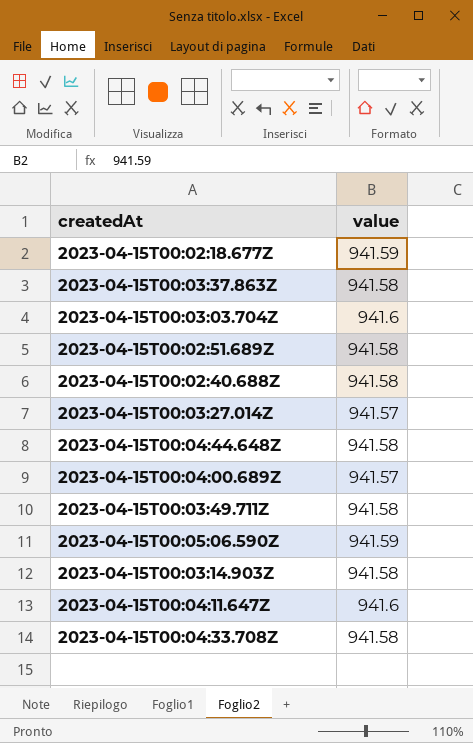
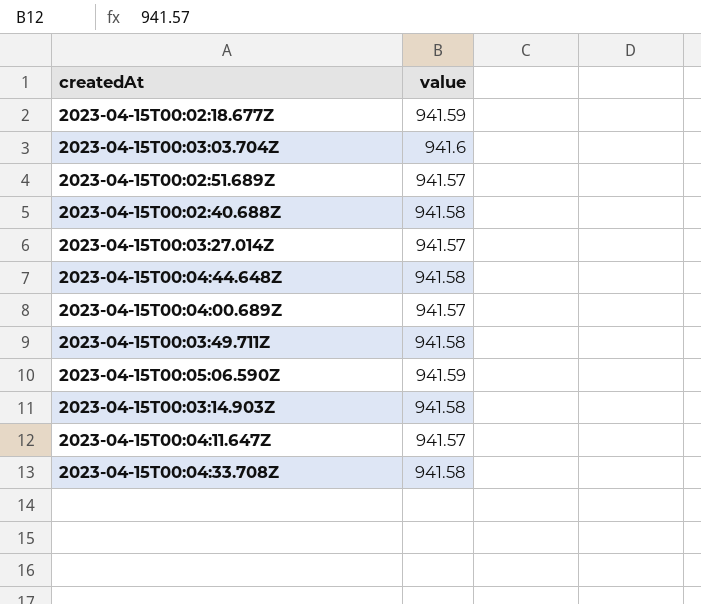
row 2023-04-15T00:03:37.863Z: 941.58 -> none
2023-04-15T00:02:51.689Z | value: 941.58 -> 941.57
2023-04-15T00:04:11.647Z | value: 941.6 -> 941.57

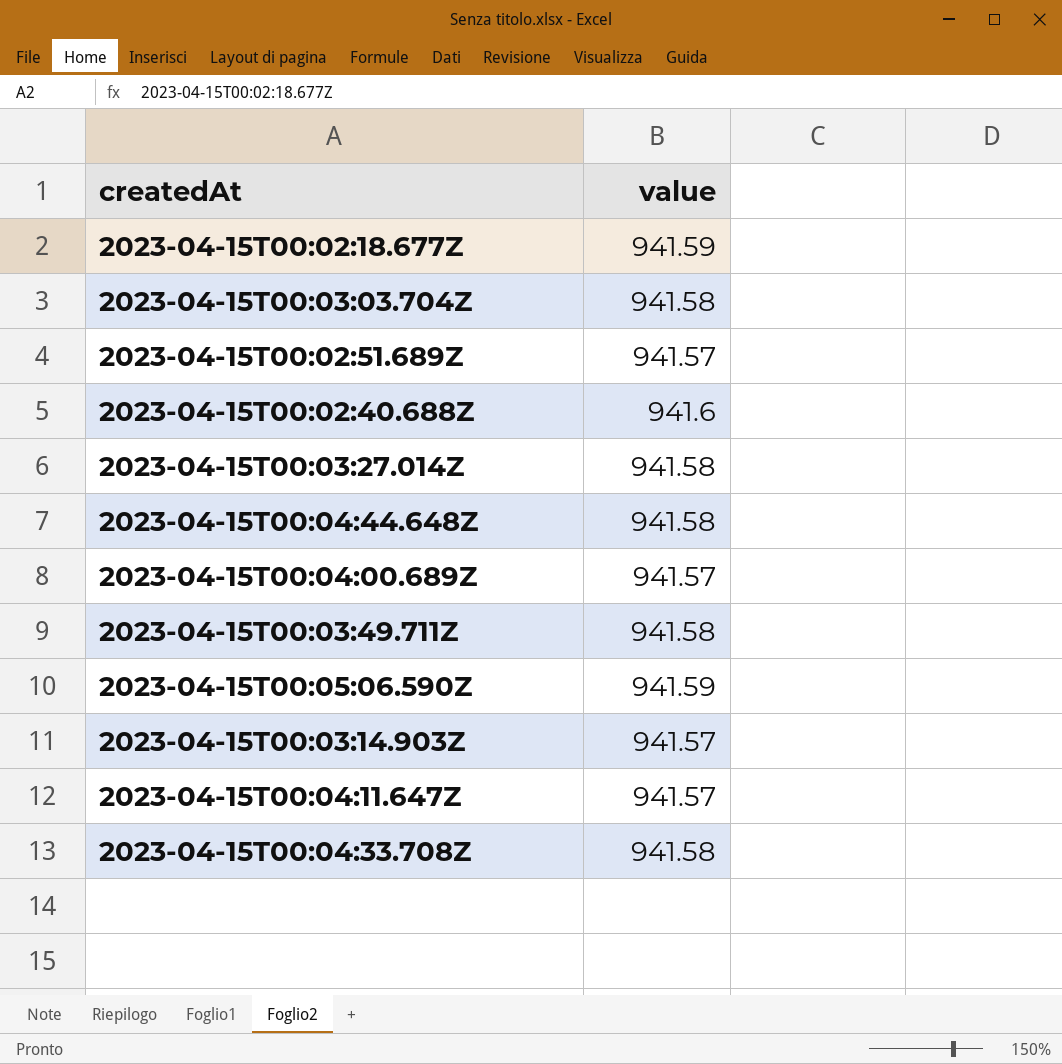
2023-04-15T00:03:03.704Z | value: 941.6 -> 941.58
2023-04-15T00:02:40.688Z | value: 941.58 -> 941.6
2023-04-15T00:03:27.014Z | value: 941.57 -> 941.58
2023-04-15T00:03:14.903Z | value: 941.58 -> 941.57

